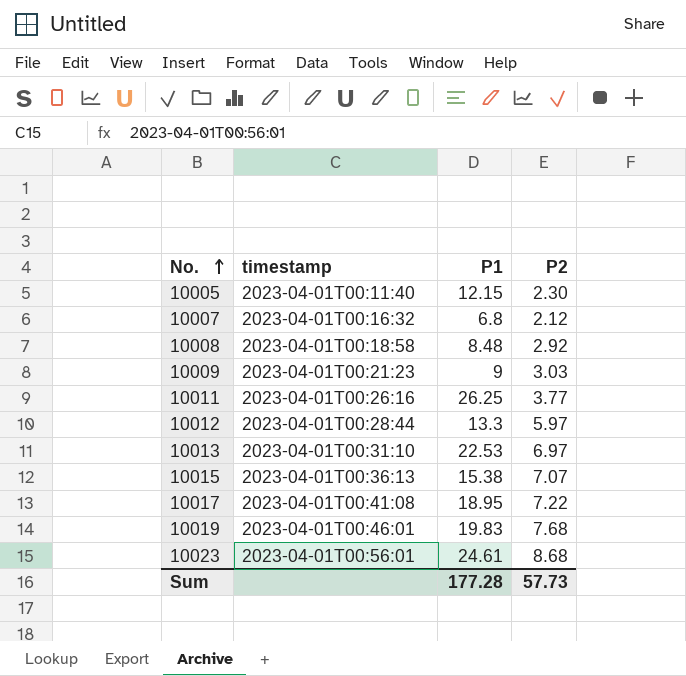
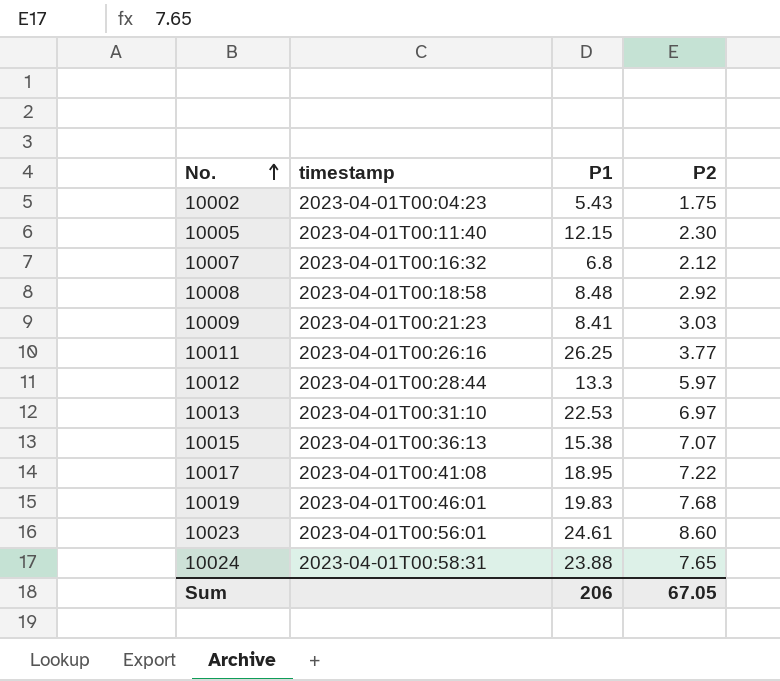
row 10002: none -> 2023-04-01T00:04:23 | 5.43 | 1.75
10009 | P1: 9 -> 8.41
10023 | P2: 8.68 -> 8.60
row 10024: none -> 2023-04-01T00:58:31 | 23.88 | 7.65
Sum | P1: 177.28 -> 206
Sum | P2: 57.73 -> 67.05

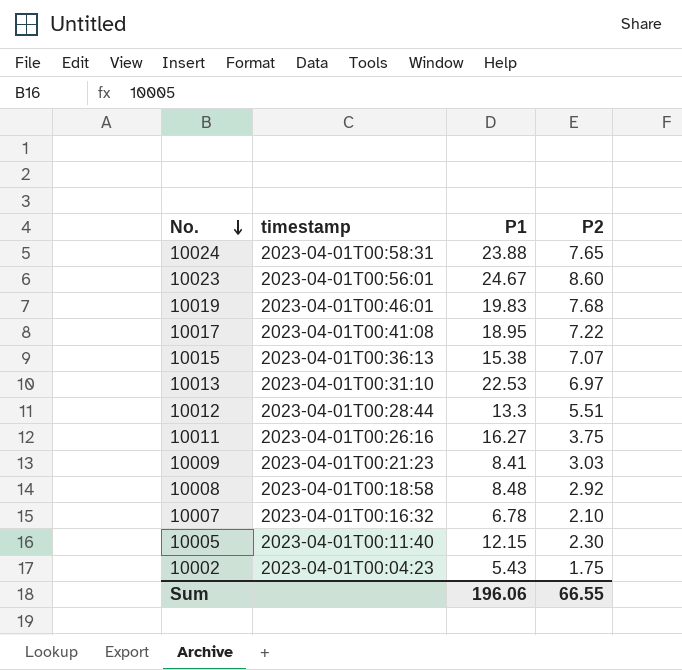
row order: No. ascending -> No. descending
10023 | P1: 24.61 -> 24.67
10012 | P2: 5.97 -> 5.51
10011 | P1: 26.25 -> 16.27
10011 | P2: 3.77 -> 3.75
10007 | P1: 6.8 -> 6.78
10007 | P2: 2.12 -> 2.10
Sum | P1: 206 -> 196.06
Sum | P2: 67.05 -> 66.55

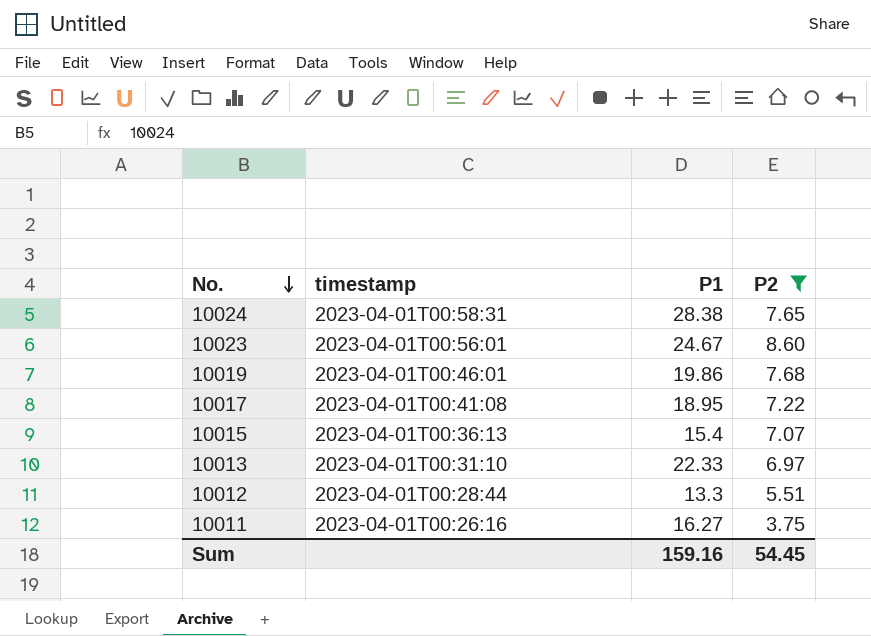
filter: none -> P2 >= 3.75
10024 | P1: 23.88 -> 28.38
10019 | P1: 19.83 -> 19.86
10015 | P1: 15.38 -> 15.4
10013 | P1: 22.53 -> 22.33
Sum | P1: 196.06 -> 159.16
Sum | P2: 66.55 -> 54.45

